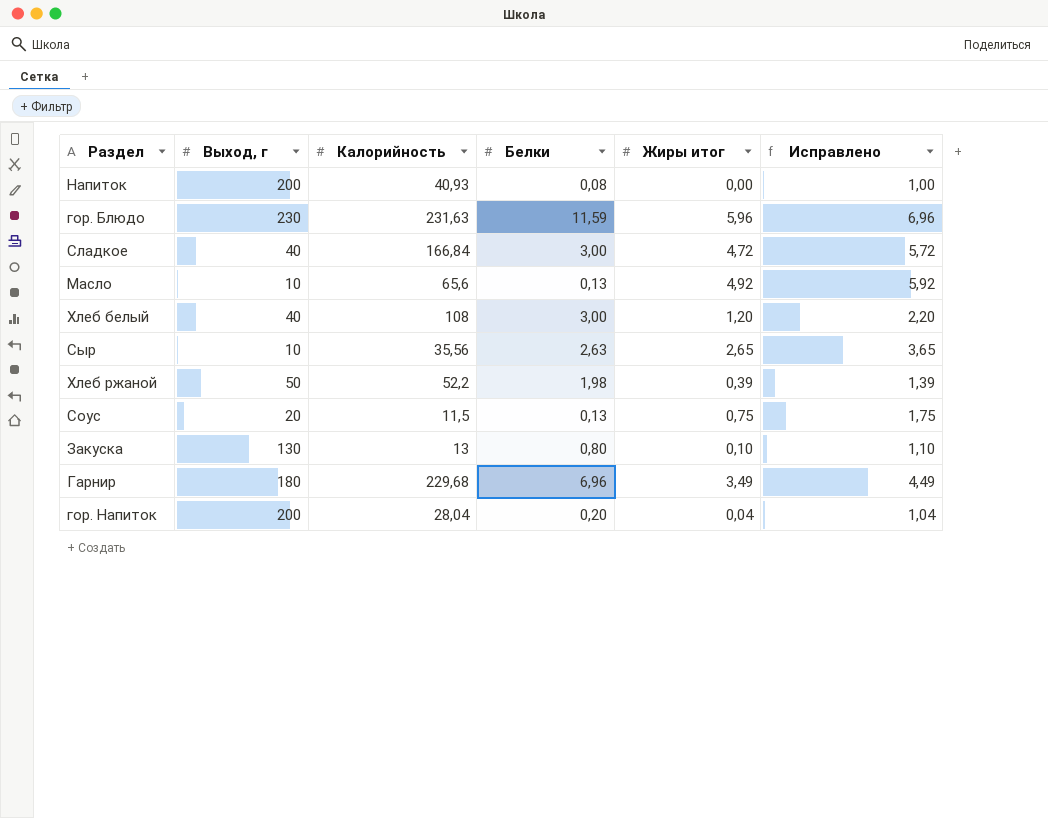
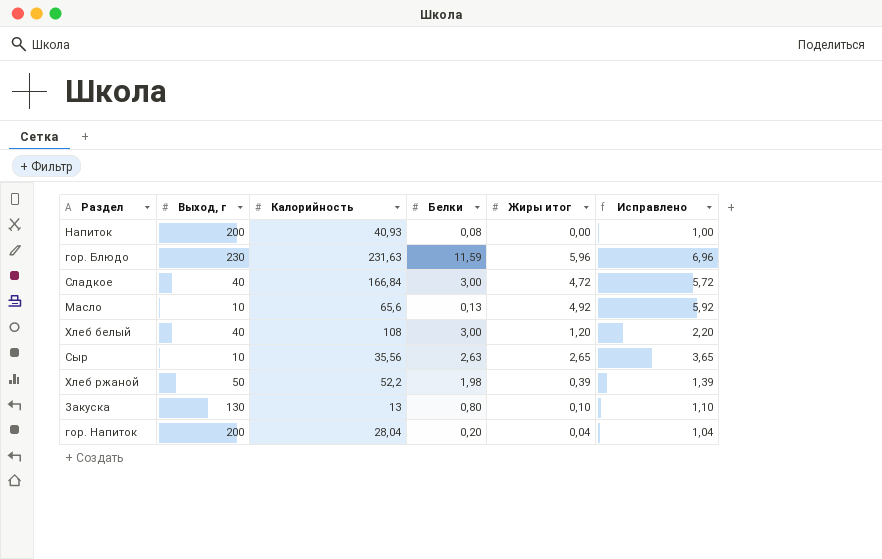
row Соус: 20 | 11,5 | 0,13 | 0,75 | 1,75 -> none
row Гарнир: 180 | 229,68 | 6,96 | 3,49 | 4,49 -> none

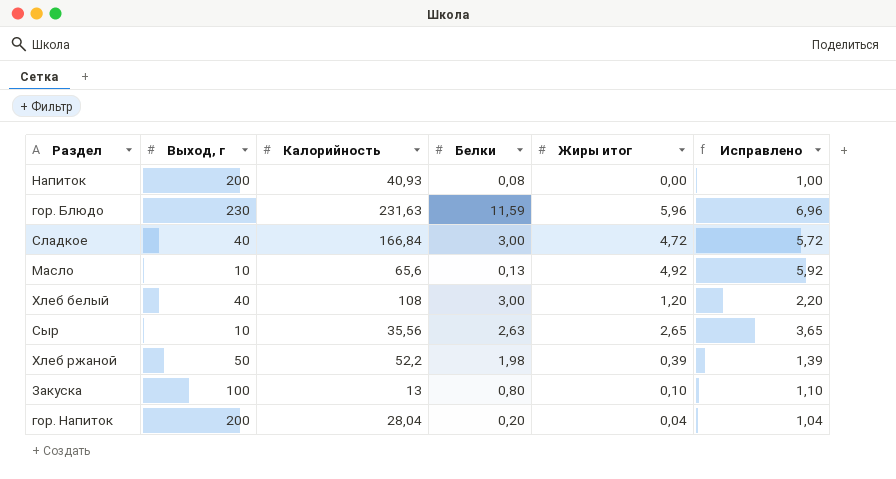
Закуска | Выход, г: 130 -> 100

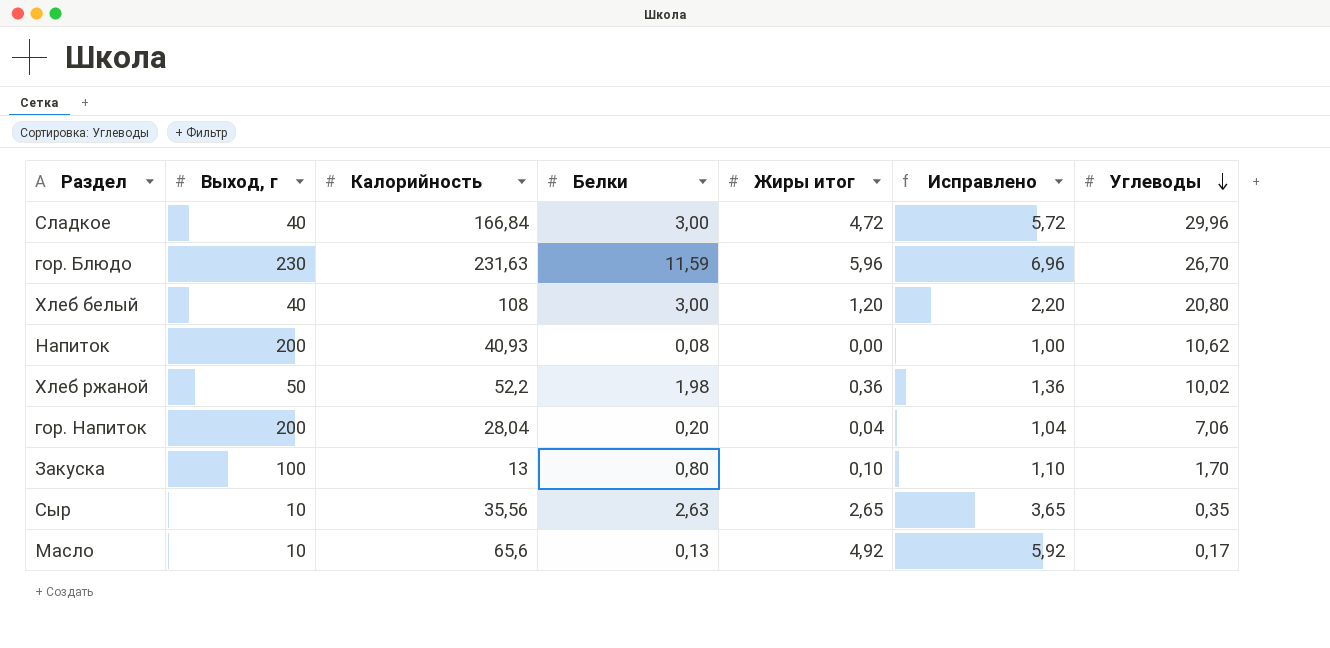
row order: none -> Углеводы descending
column Углеводы | position: none -> 7
Хлеб ржаной | Жиры итог: 0,39 -> 0,36
Хлеб ржаной | Исправлено: 1,39 -> 1,36

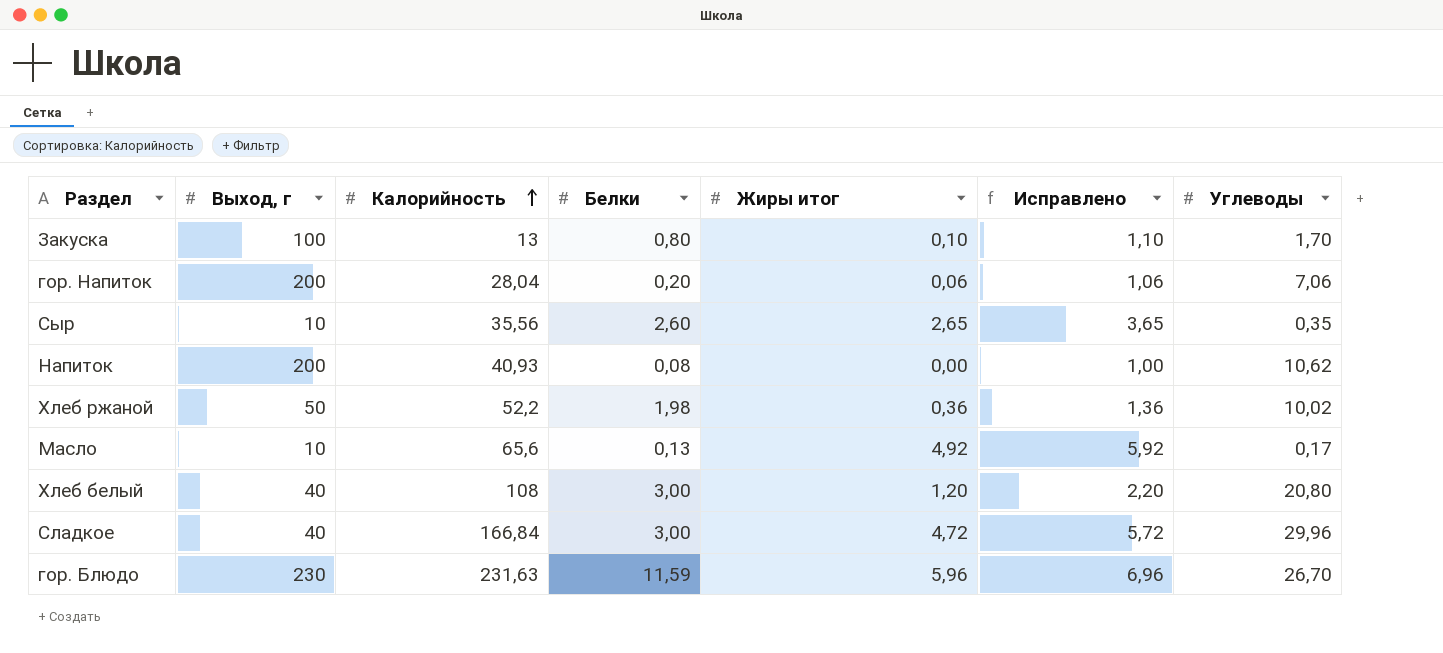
row order: Углеводы descending -> Калорийность ascending
гор. Напиток | Жиры итог: 0,04 -> 0,06
гор. Напиток | Исправлено: 1,04 -> 1,06
Сыр | Белки: 2,63 -> 2,60

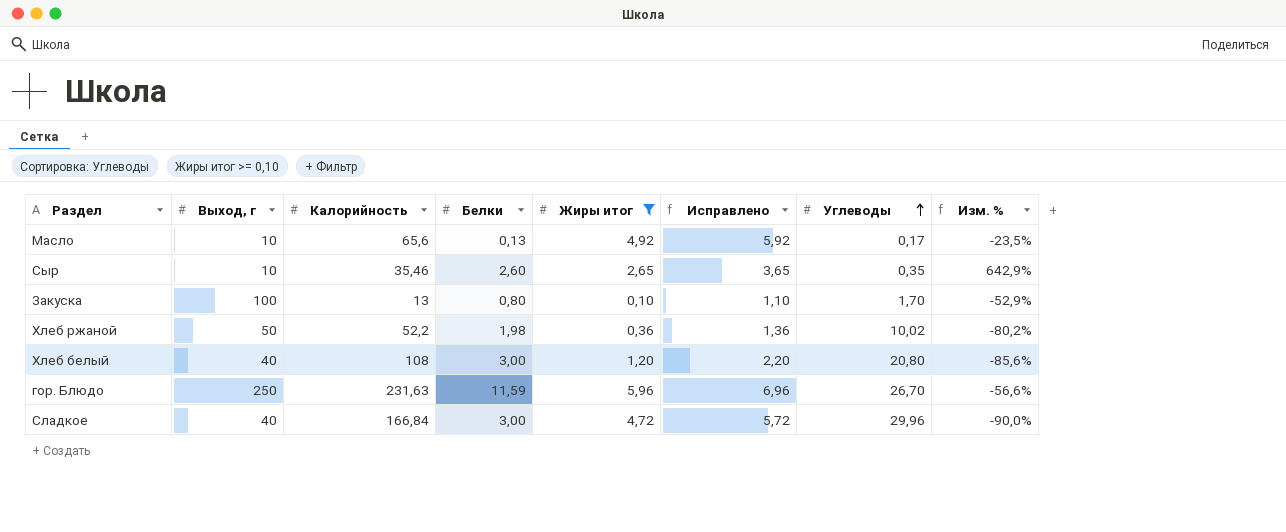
filter: none -> Жиры итог >= 0,10
row order: Калорийность ascending -> Углеводы ascending
column Изм. % | formula: none -> ([Белки] - [Углеводы]) / [Углеводы]
Сыр | Калорийность: 35,56 -> 35,46
гор. Блюдо | Выход, г: 230 -> 250

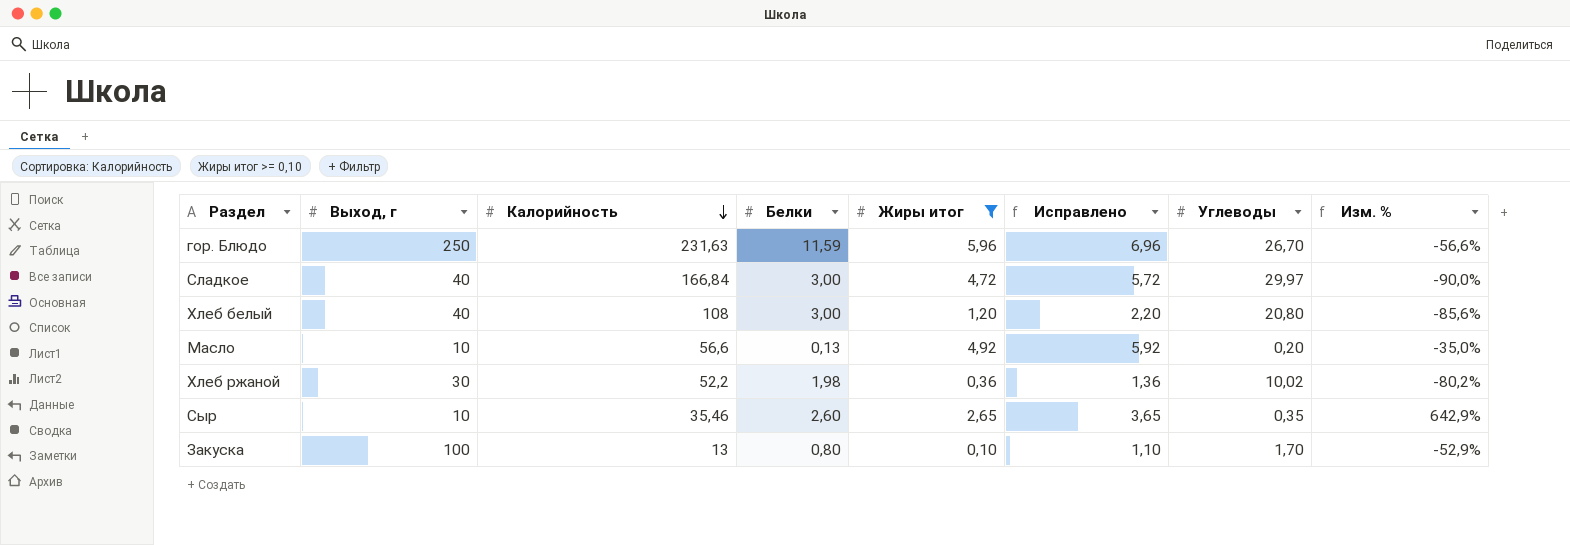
row order: Углеводы ascending -> Калорийность descending
Сладкое | Углеводы: 29,96 -> 29,97
Масло | Калорийность: 65,6 -> 56,6
Масло | Углеводы: 0,17 -> 0,20
Масло | Изм. %: -23,5% -> -35,0%
Хлеб ржаной | Выход, г: 50 -> 30

